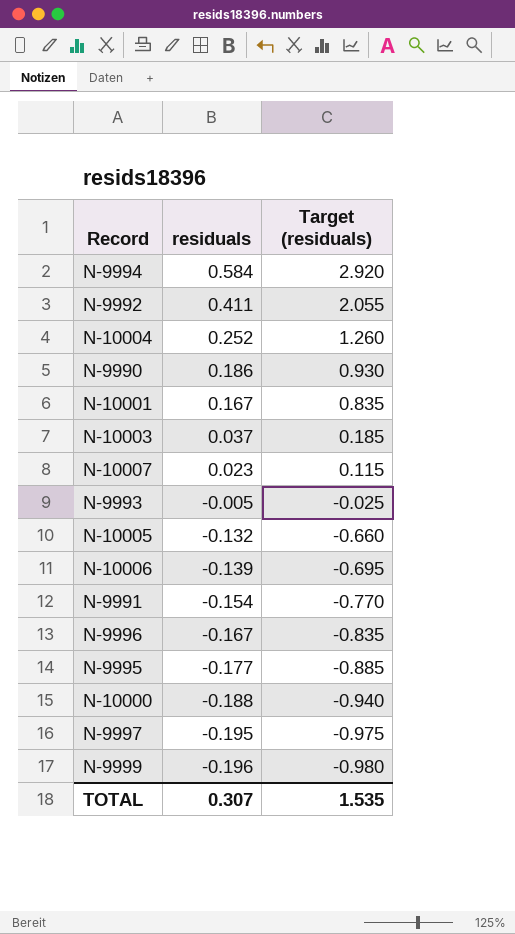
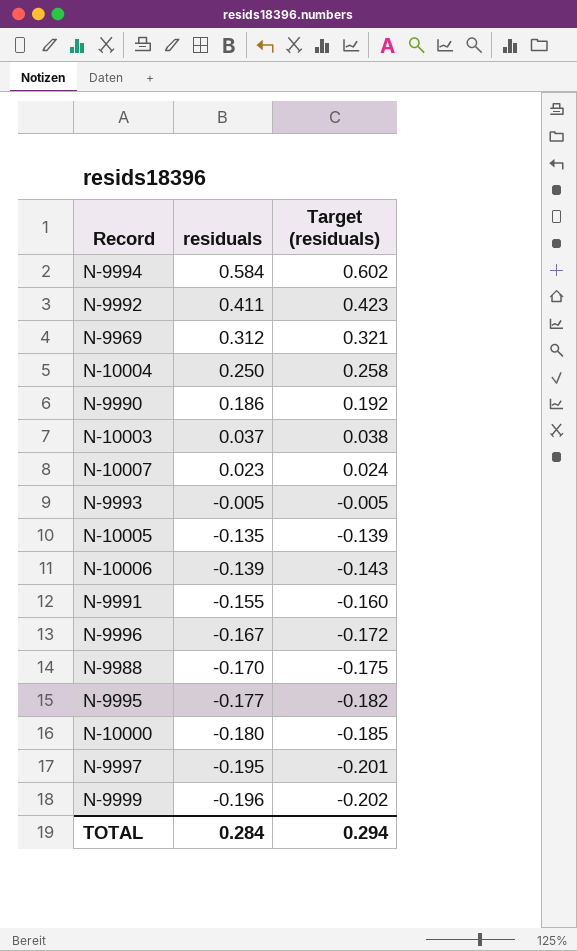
column Target (residuals) | formula: [residuals] * 5 -> [residuals] * 1.03
row N-10001: 0.167 | 0.835 -> none
row N-9969: none -> 0.312 | 0.321
N-10004 | residuals: 0.252 -> 0.250
N-10005 | residuals: -0.132 -> -0.135
N-9991 | residuals: -0.154 -> -0.155
row N-9988: none -> -0.170 | -0.175
N-10000 | residuals: -0.188 -> -0.180
TOTAL | residuals: 0.307 -> 0.284
TOTAL | Target (residuals): 1.535 -> 0.294

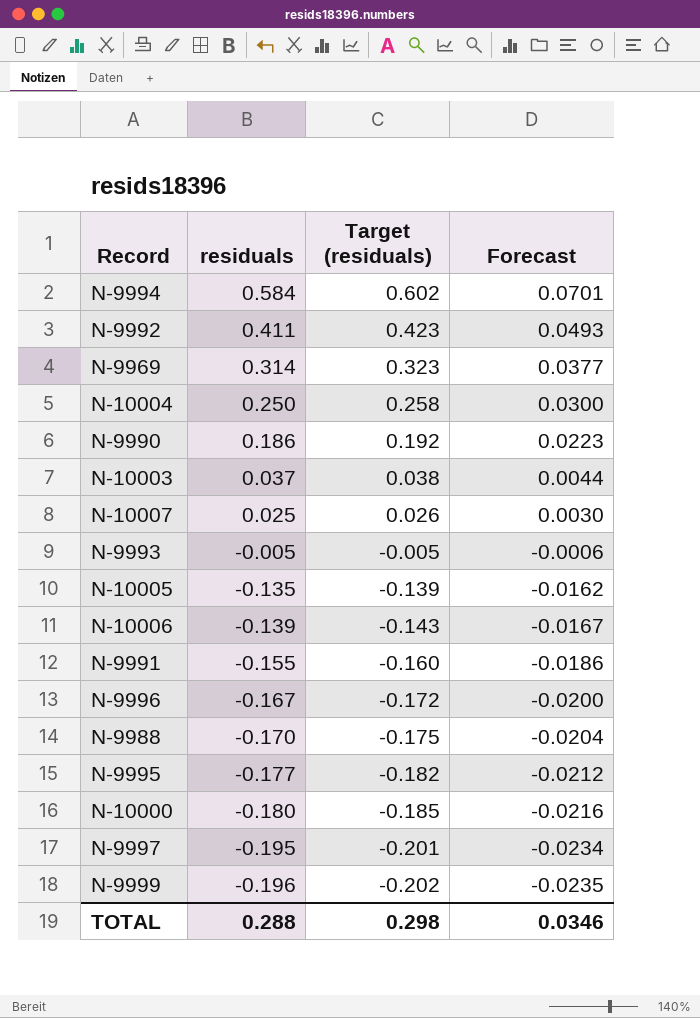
column Forecast | formula: none -> [residuals] * 0.12
N-9969 | residuals: 0.312 -> 0.314
N-9969 | Target (residuals): 0.321 -> 0.323
N-10007 | residuals: 0.023 -> 0.025
N-10007 | Target (residuals): 0.024 -> 0.026
TOTAL | residuals: 0.284 -> 0.288
TOTAL | Target (residuals): 0.294 -> 0.298

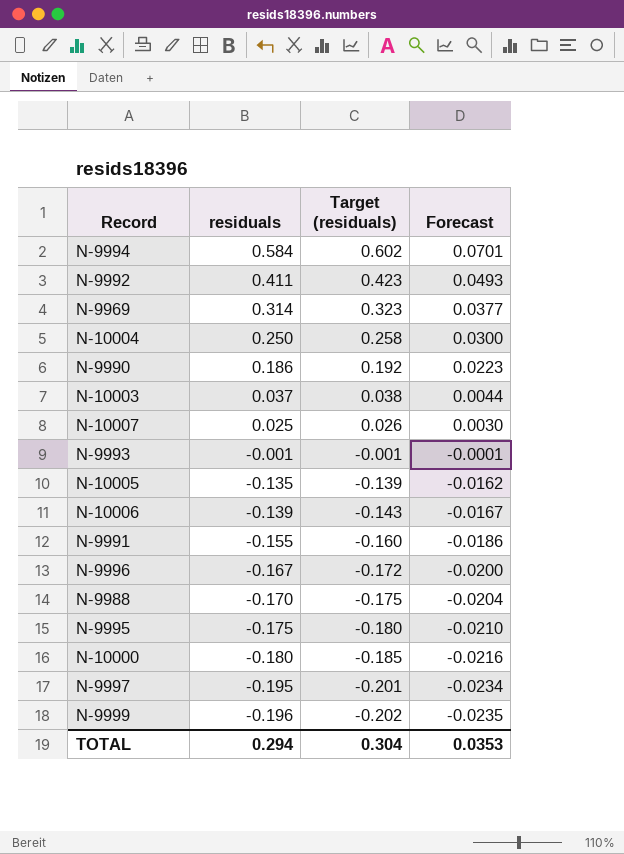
N-9993 | residuals: -0.005 -> -0.001
N-9993 | Target (residuals): -0.005 -> -0.001
N-9993 | Forecast: -0.0006 -> -0.0001
N-9995 | residuals: -0.177 -> -0.175
N-9995 | Target (residuals): -0.182 -> -0.180
N-9995 | Forecast: -0.0212 -> -0.0210
TOTAL | residuals: 0.288 -> 0.294
TOTAL | Target (residuals): 0.298 -> 0.304
TOTAL | Forecast: 0.0346 -> 0.0353

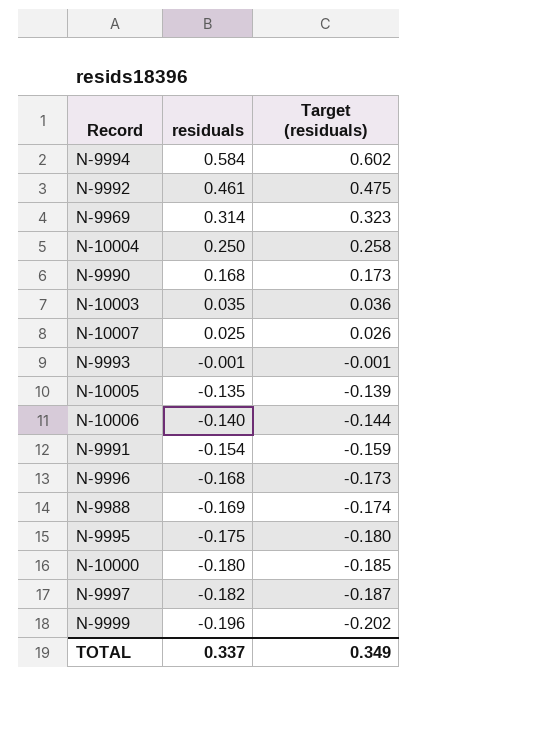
column Forecast | formula: [residuals] * 0.12 -> none
N-9992 | residuals: 0.411 -> 0.461
N-9992 | Target (residuals): 0.423 -> 0.475
N-9990 | residuals: 0.186 -> 0.168
N-9990 | Target (residuals): 0.192 -> 0.173
N-10003 | residuals: 0.037 -> 0.035
N-10003 | Target (residuals): 0.038 -> 0.036
N-10006 | residuals: -0.139 -> -0.140
N-10006 | Target (residuals): -0.143 -> -0.144
N-9991 | residuals: -0.155 -> -0.154
N-9991 | Target (residuals): -0.160 -> -0.159
N-9996 | residuals: -0.167 -> -0.168
N-9996 | Target (residuals): -0.172 -> -0.173
N-9988 | residuals: -0.170 -> -0.169
N-9988 | Target (residuals): -0.175 -> -0.174
N-9997 | residuals: -0.195 -> -0.182
N-9997 | Target (residuals): -0.201 -> -0.187
TOTAL | residuals: 0.294 -> 0.337
TOTAL | Target (residuals): 0.304 -> 0.349

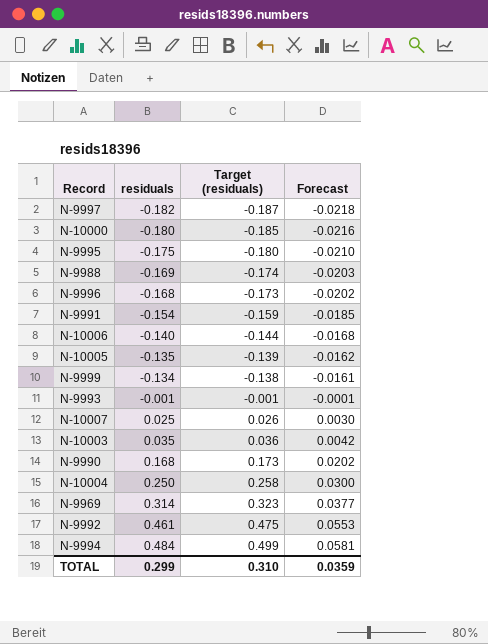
row order: residuals descending -> residuals ascending
column Forecast | formula: none -> [residuals] * 0.12
N-9999 | residuals: -0.196 -> -0.134
N-9999 | Target (residuals): -0.202 -> -0.138
N-9994 | residuals: 0.584 -> 0.484
N-9994 | Target (residuals): 0.602 -> 0.499
TOTAL | residuals: 0.337 -> 0.299
TOTAL | Target (residuals): 0.349 -> 0.310

